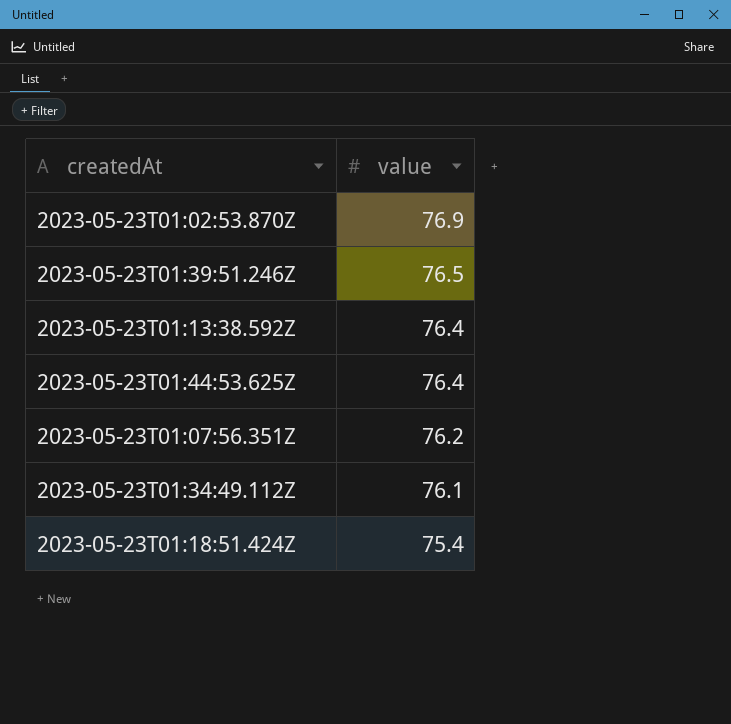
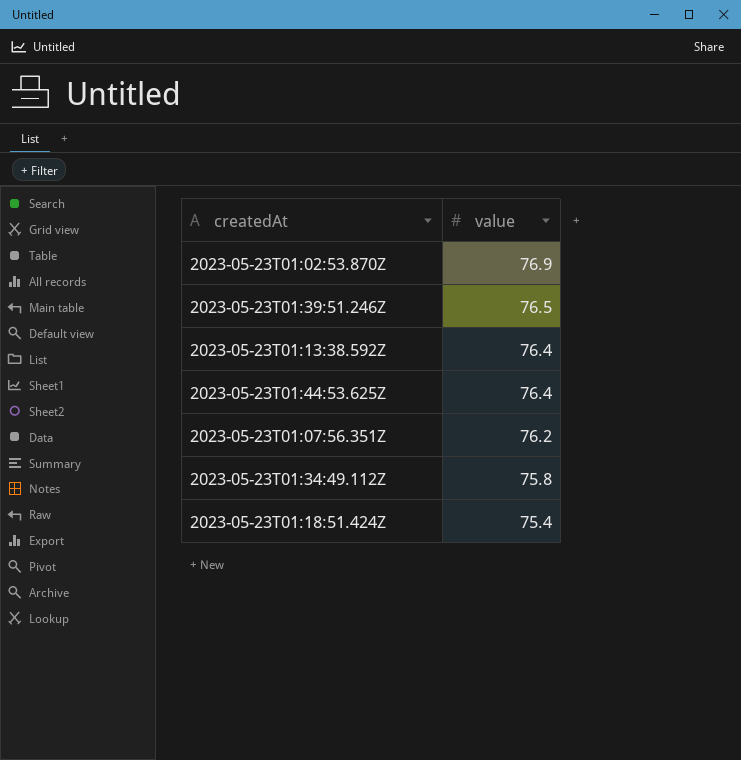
2023-05-23T01:34:49.112Z | value: 76.1 -> 75.8

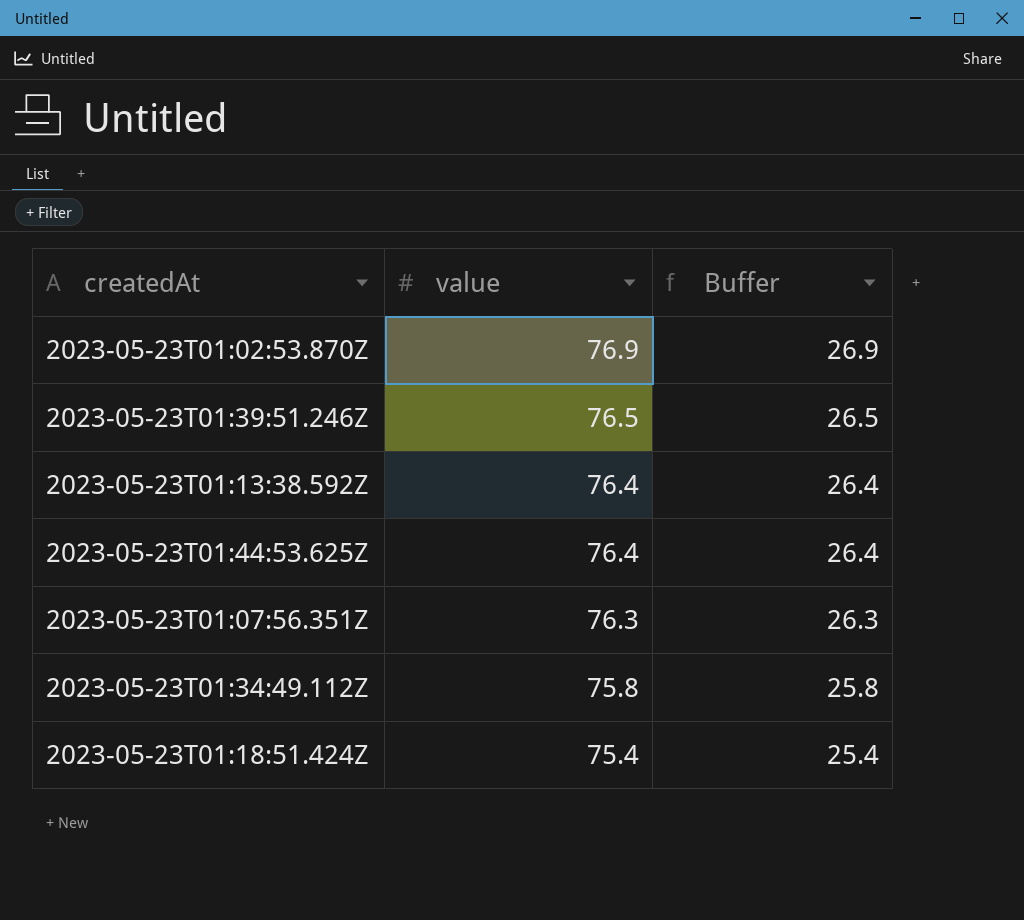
column Buffer | formula: none -> [value] - 50
2023-05-23T01:07:56.351Z | value: 76.2 -> 76.3

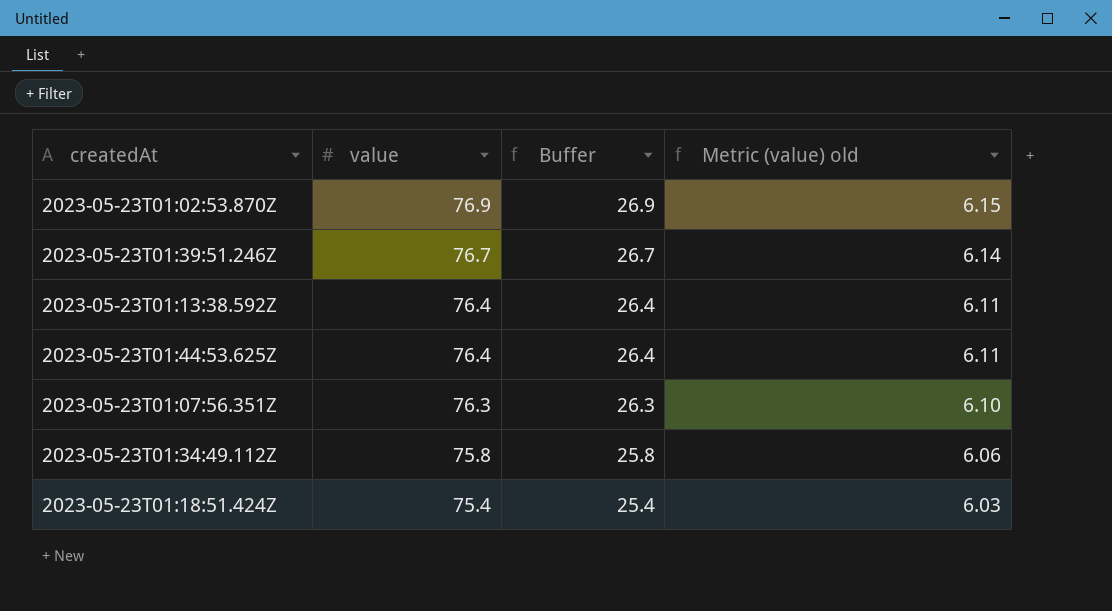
column Metric (value) old | formula: none -> [value] * 0.08
2023-05-23T01:39:51.246Z | value: 76.5 -> 76.7
2023-05-23T01:39:51.246Z | Buffer: 26.5 -> 26.7

